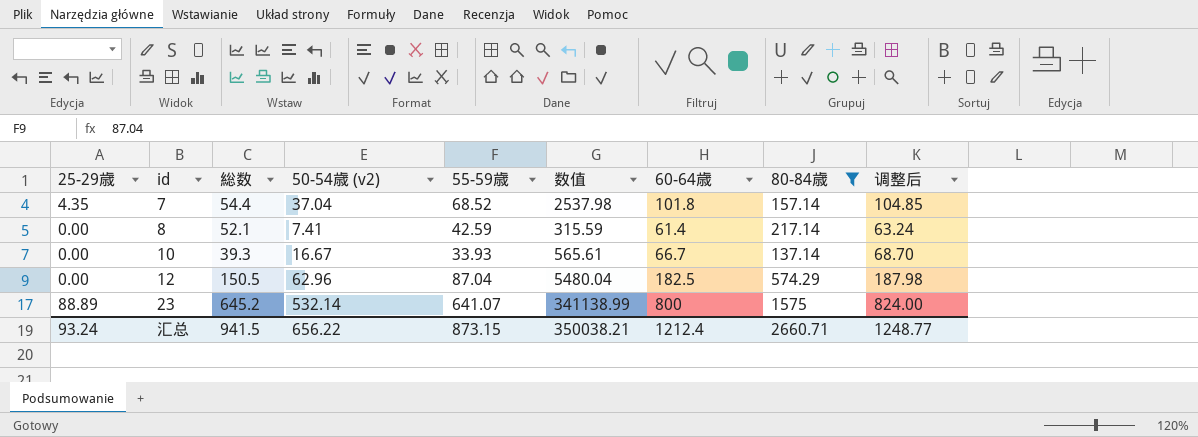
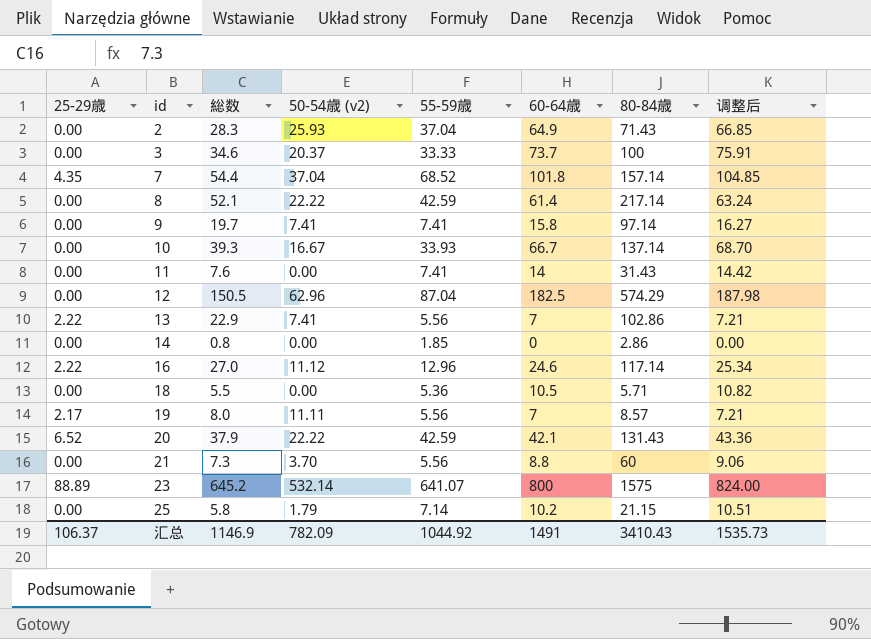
filter: 80-84歳 >= 137.14 -> none
column 数值 | formula: [50-54歳 (v2)] * [55-59歳] -> none
8 | 50-54歳 (v2): 7.41 -> 22.22
汇总 | 25-29歳: 93.24 -> 106.37
汇总 | 総数: 941.5 -> 1146.9
汇总 | 50-54歳 (v2): 656.22 -> 782.09
汇总 | 55-59歳: 873.15 -> 1044.92
汇总 | 60-64歳: 1212.4 -> 1491
汇总 | 80-84歳: 2660.71 -> 3410.43
汇总 | 调整后: 1248.77 -> 1535.73

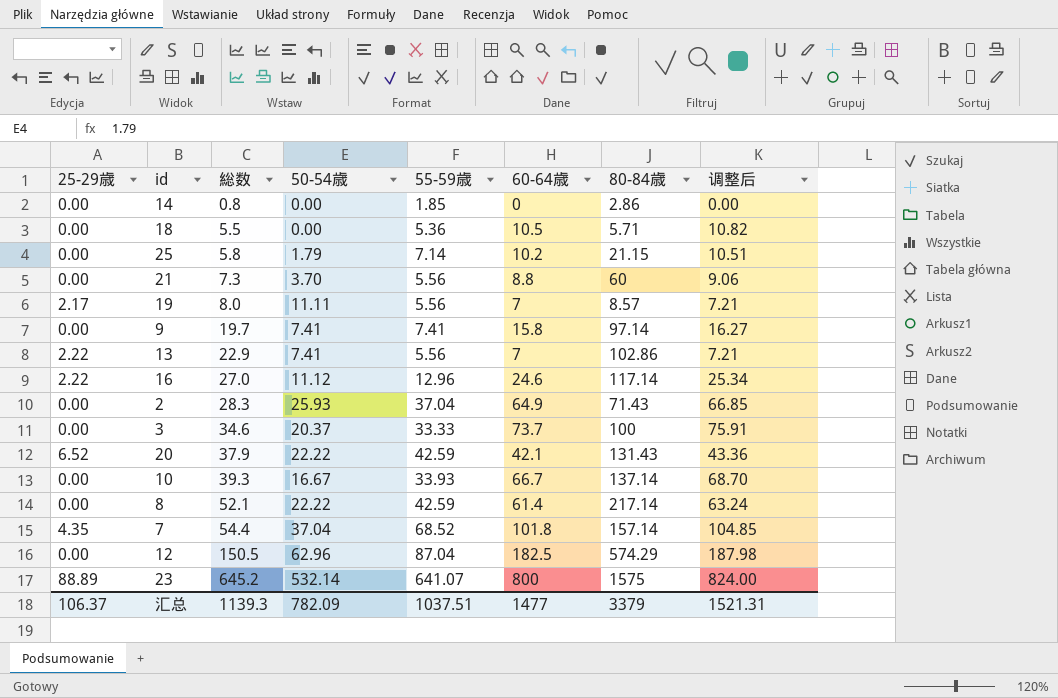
row order: id ascending -> 総数 ascending
column name: 50-54歳 (v2) -> 50-54歳
row 11: 0.00 | 7.6 | 0.00 | 7.41 | 14 | 31.43 | 14.42 -> none
汇总 | 総数: 1146.9 -> 1139.3
汇总 | 55-59歳: 1044.92 -> 1037.51
汇总 | 60-64歳: 1491 -> 1477
汇总 | 80-84歳: 3410.43 -> 3379
汇总 | 调整后: 1535.73 -> 1521.31

